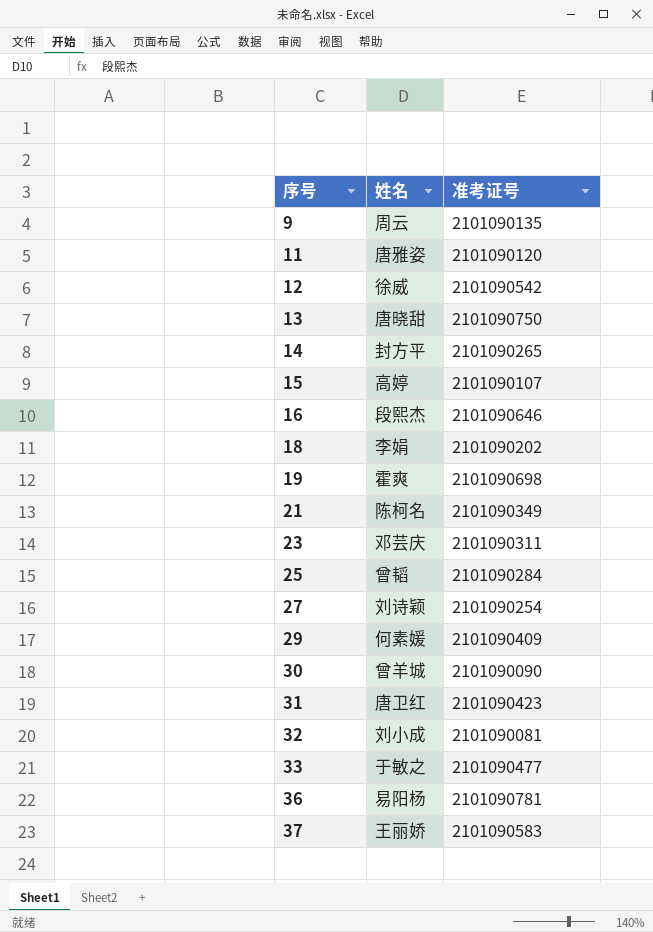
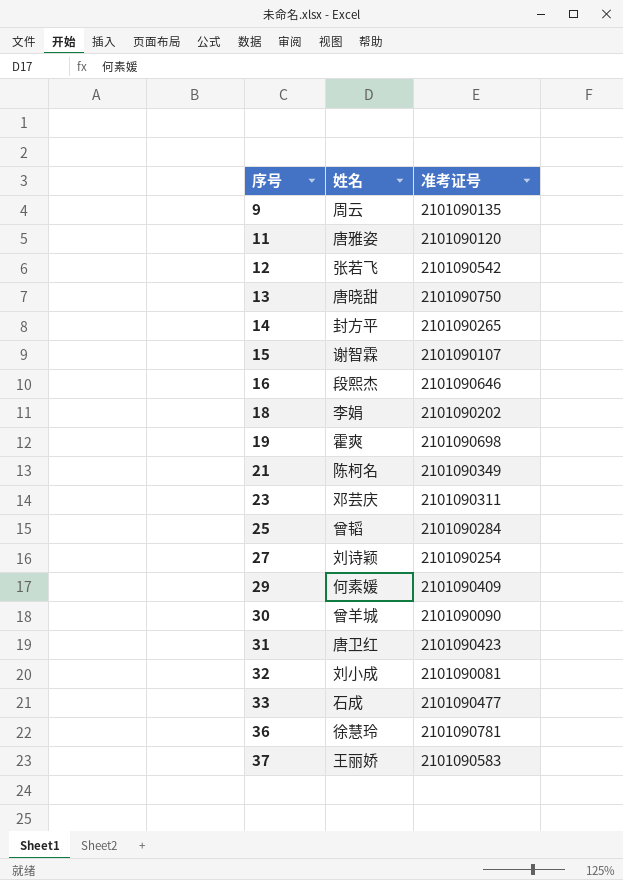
12 | 姓名: 徐威 -> 张若飞
15 | 姓名: 高婷 -> 谢智霖
33 | 姓名: 于敏之 -> 石成
36 | 姓名: 易阳杨 -> 徐慧玲

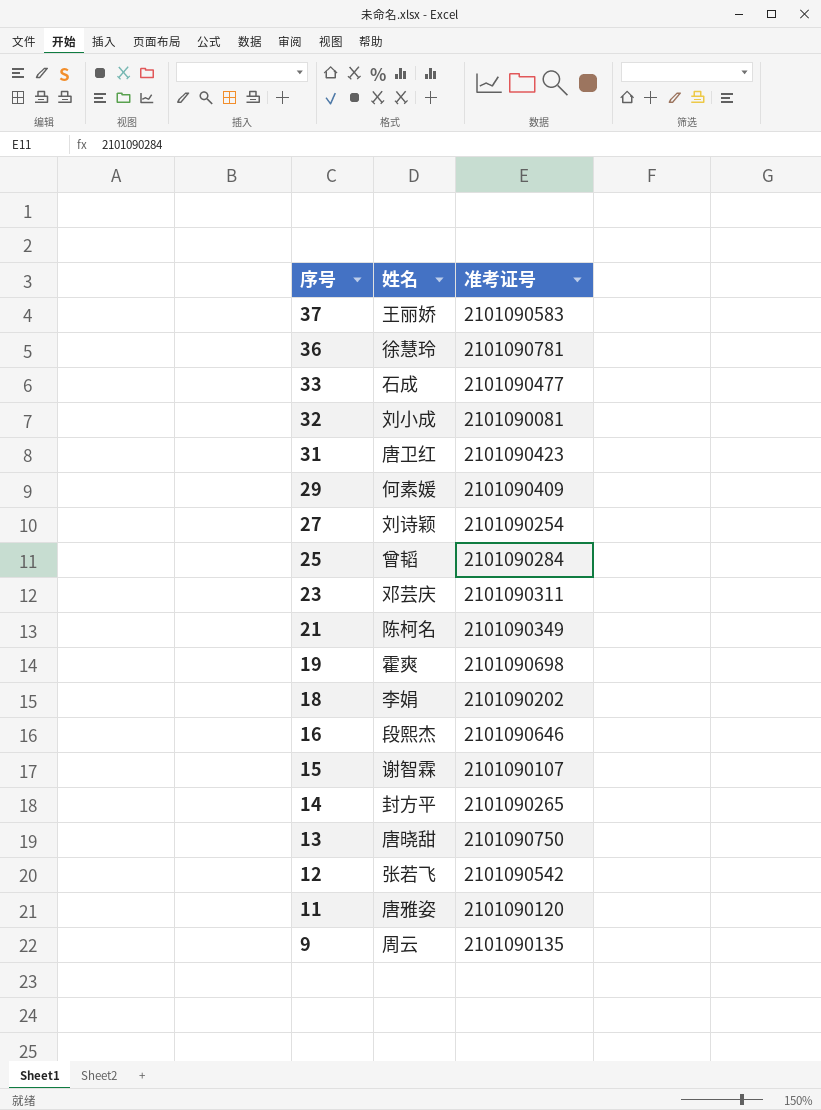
row order: 序号 ascending -> 序号 descending
row 30: 曾羊城 | 2101090090 -> none

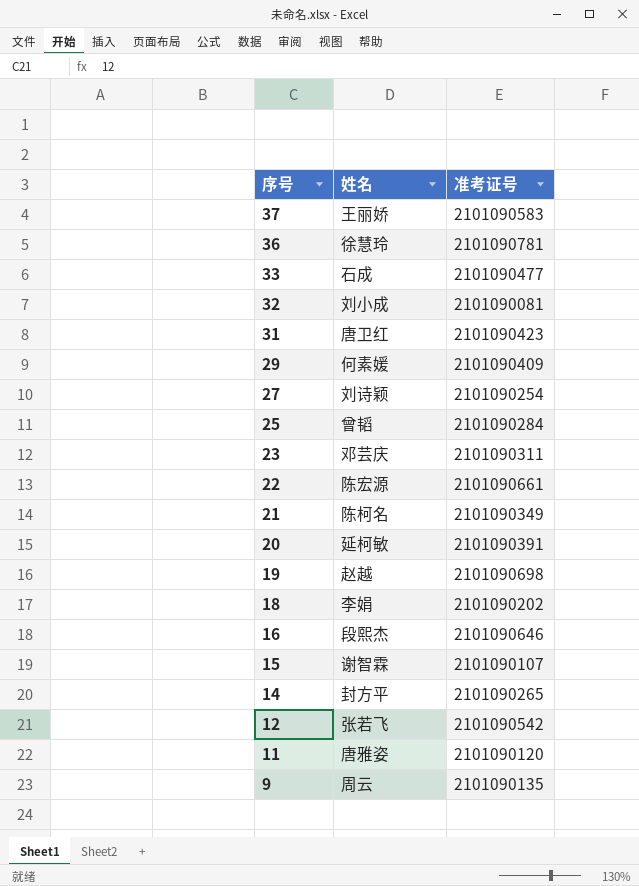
row 13: 唐晓甜 | 2101090750 -> none
row 22: none -> 陈宏源 | 2101090661
row 20: none -> 延柯敏 | 2101090391
19 | 姓名: 霍爽 -> 赵越

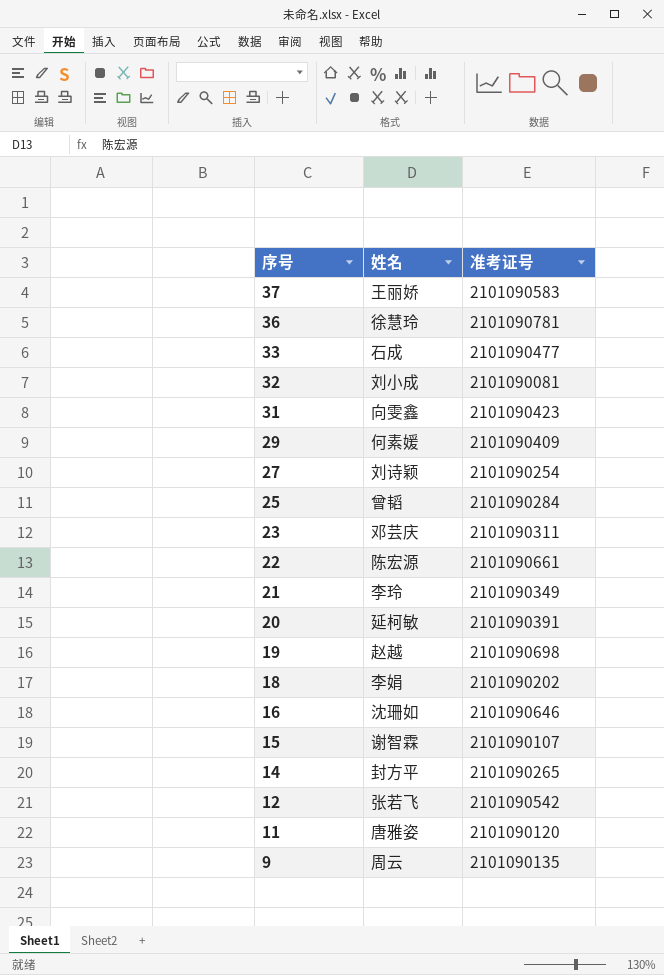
31 | 姓名: 唐卫红 -> 向雯鑫
21 | 姓名: 陈柯名 -> 李玲
16 | 姓名: 段熙杰 -> 沈珊如

